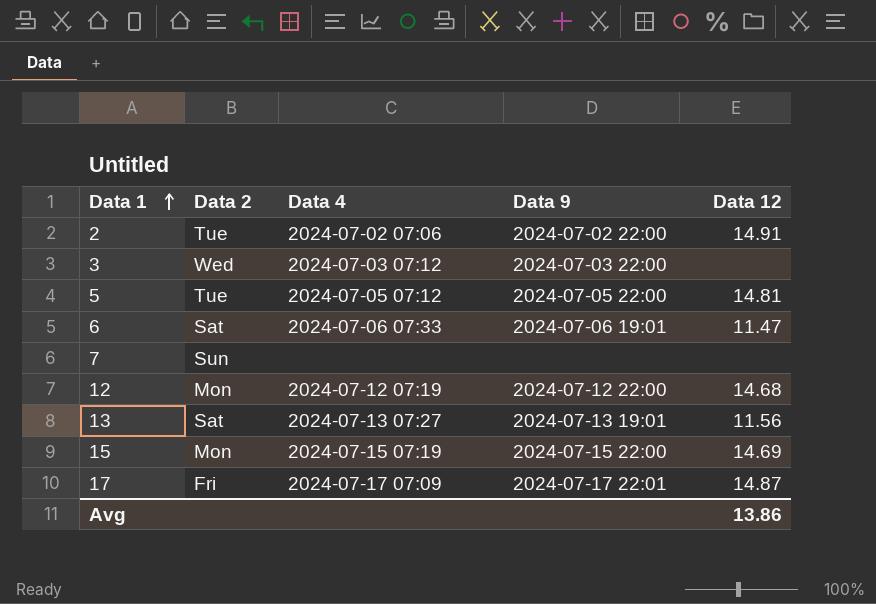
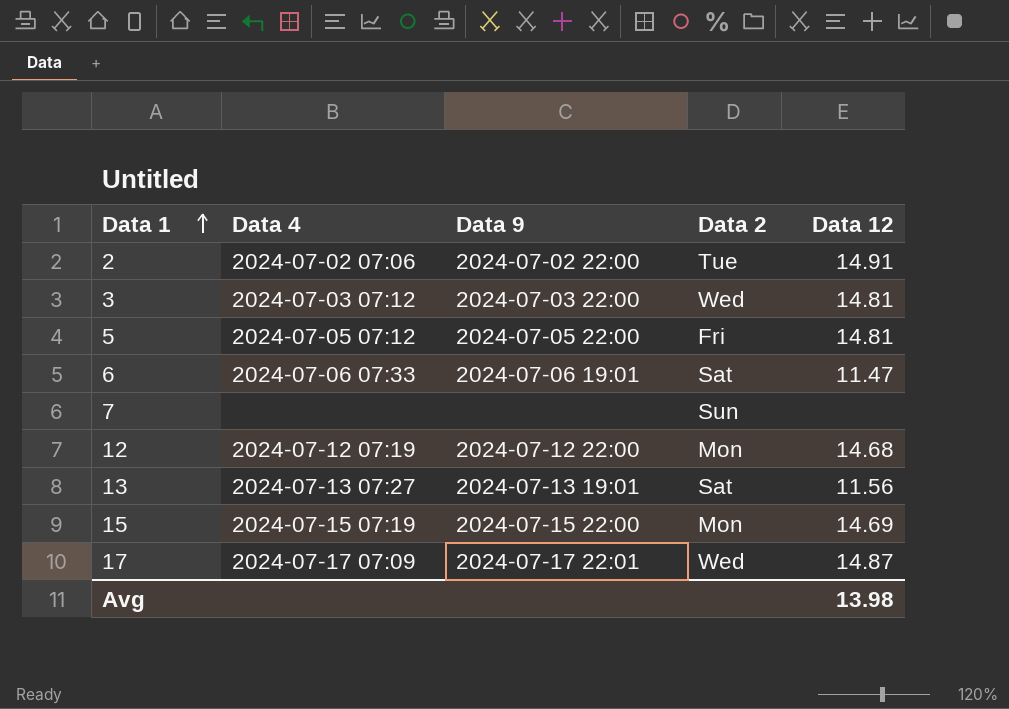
column Data 2 | position: 2 -> 4
3 | Data 12: none -> 14.81
5 | Data 2: Tue -> Fri
17 | Data 2: Fri -> Wed
Avg | Data 12: 13.86 -> 13.98

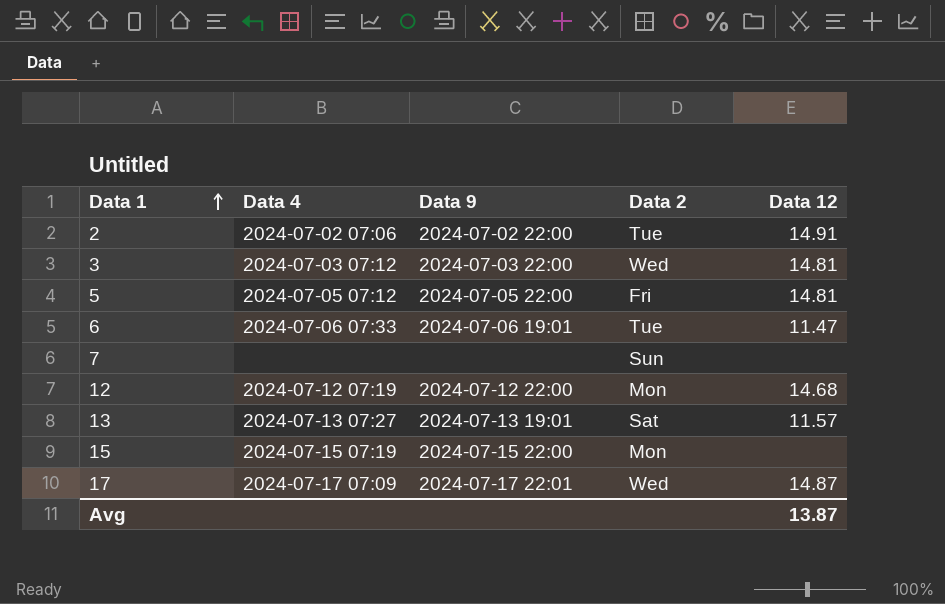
6 | Data 2: Sat -> Tue
13 | Data 12: 11.56 -> 11.57
15 | Data 12: 14.69 -> none
Avg | Data 12: 13.98 -> 13.87

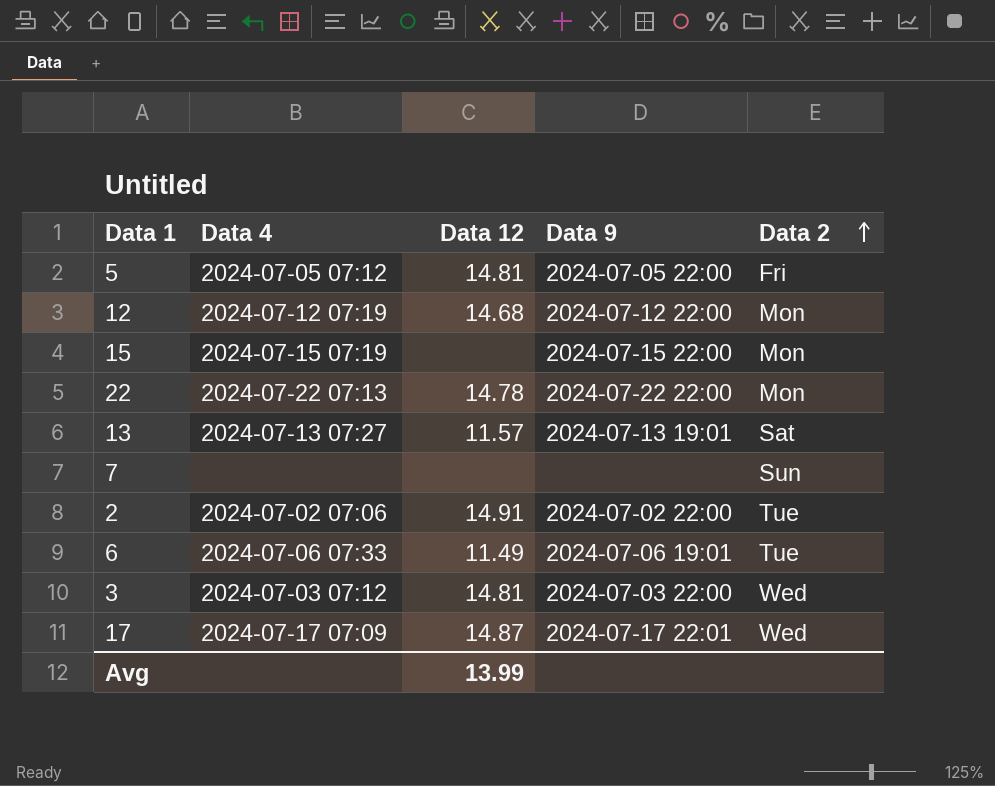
row order: Data 1 ascending -> Data 2 ascending
column Data 12 | position: 5 -> 3
row 22: none -> 2024-07-22 07:13 | 14.78 | 2024-07-22 22:00 | Mon
6 | Data 12: 11.47 -> 11.49
Avg | Data 12: 13.87 -> 13.99

